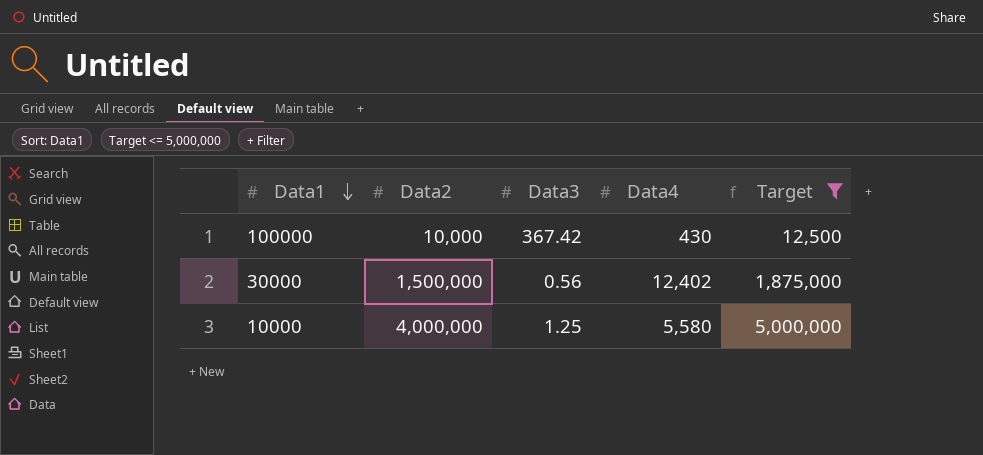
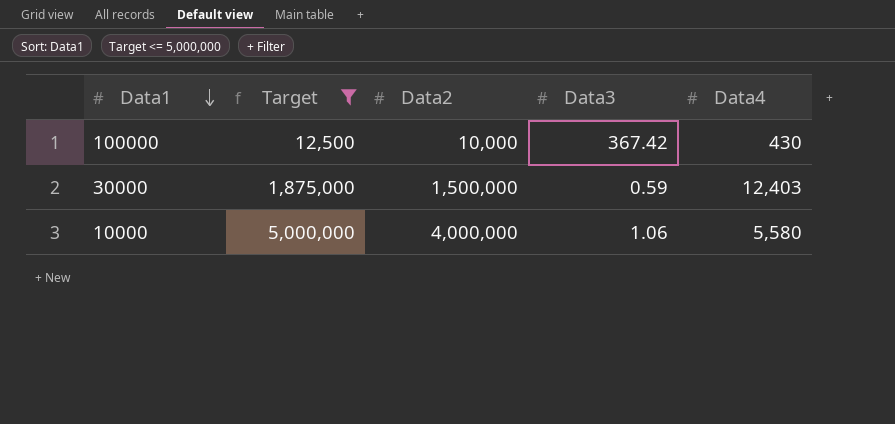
column Target | position: 5 -> 2
30000 | Data3: 0.56 -> 0.59
30000 | Data4: 12,402 -> 12,403
10000 | Data3: 1.25 -> 1.06

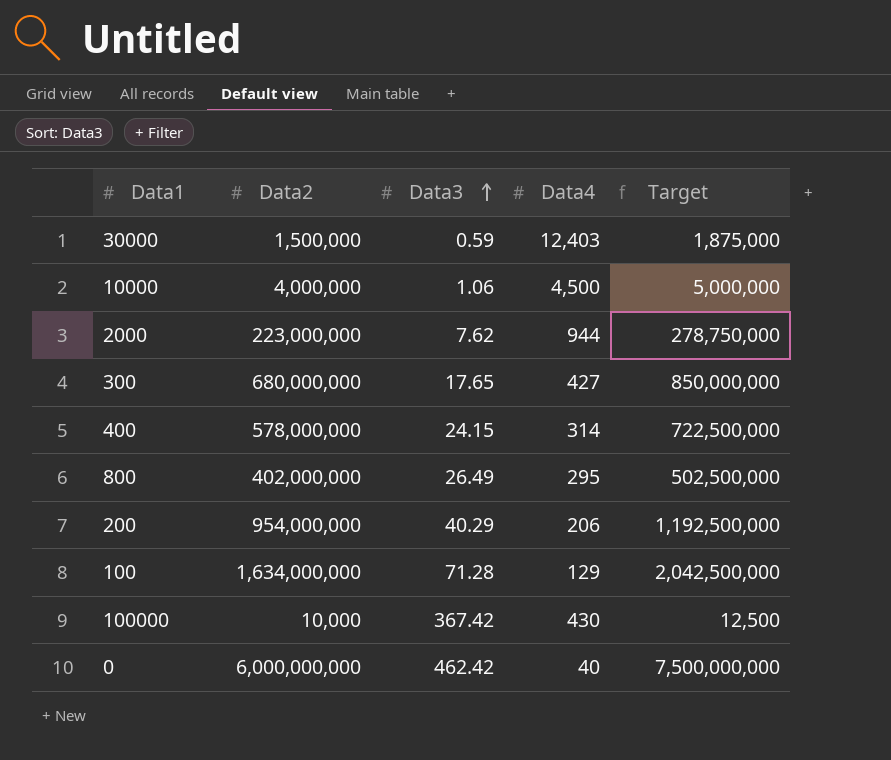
filter: Target <= 5,000,000 -> none
row order: Data1 descending -> Data3 ascending
column Target | position: 2 -> 5
10000 | Data4: 5,580 -> 4,500

